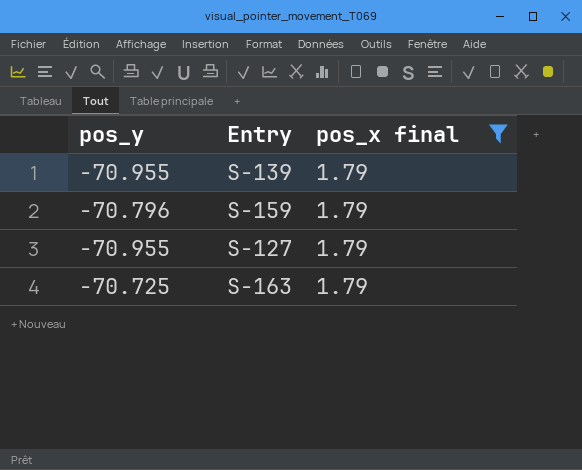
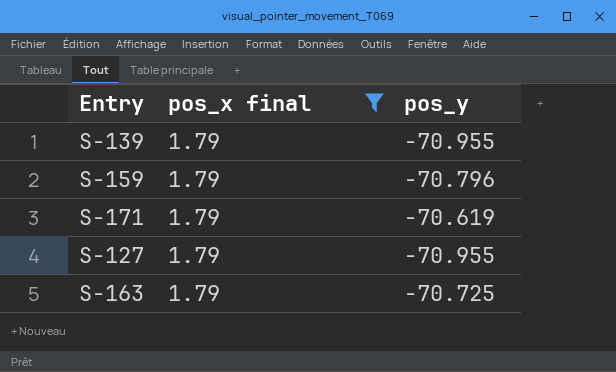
column pos_y | position: 1 -> 3
row S-171: none -> 1.79 | -70.619

